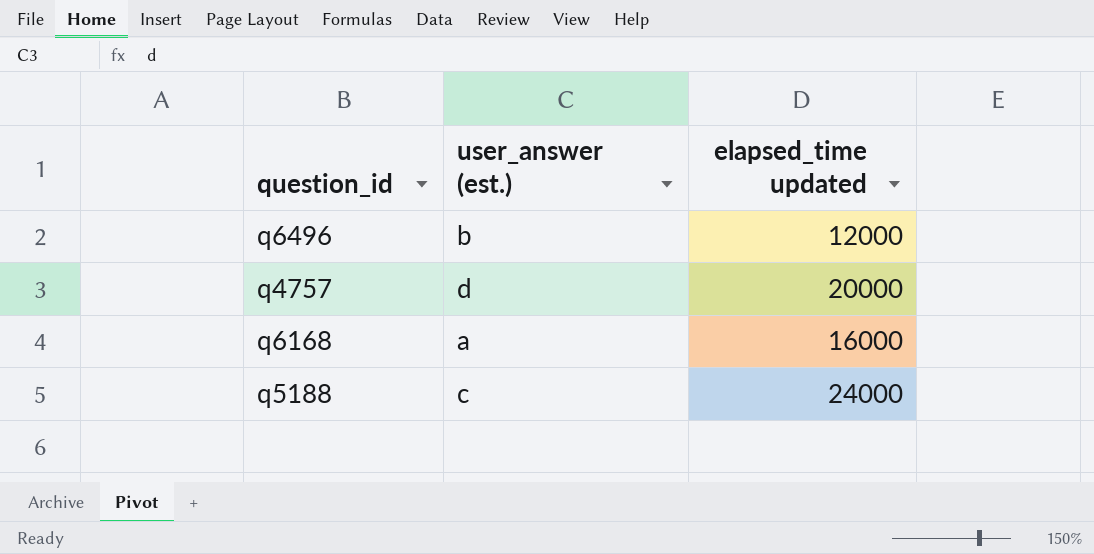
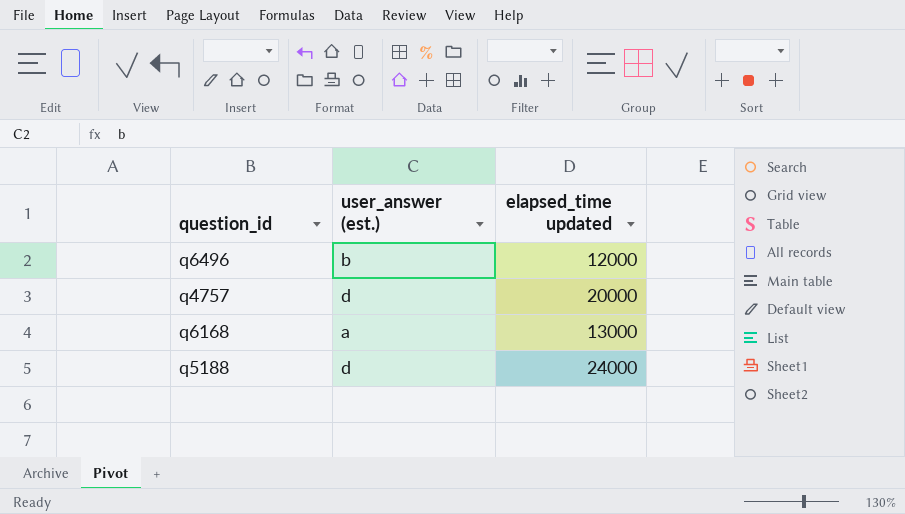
q6168 | elapsed_time updated: 16000 -> 13000
q5188 | user_answer (est.): c -> d

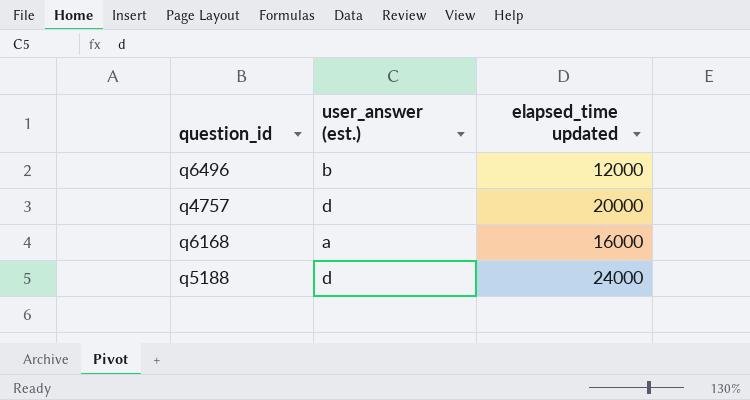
q6168 | elapsed_time updated: 13000 -> 16000

